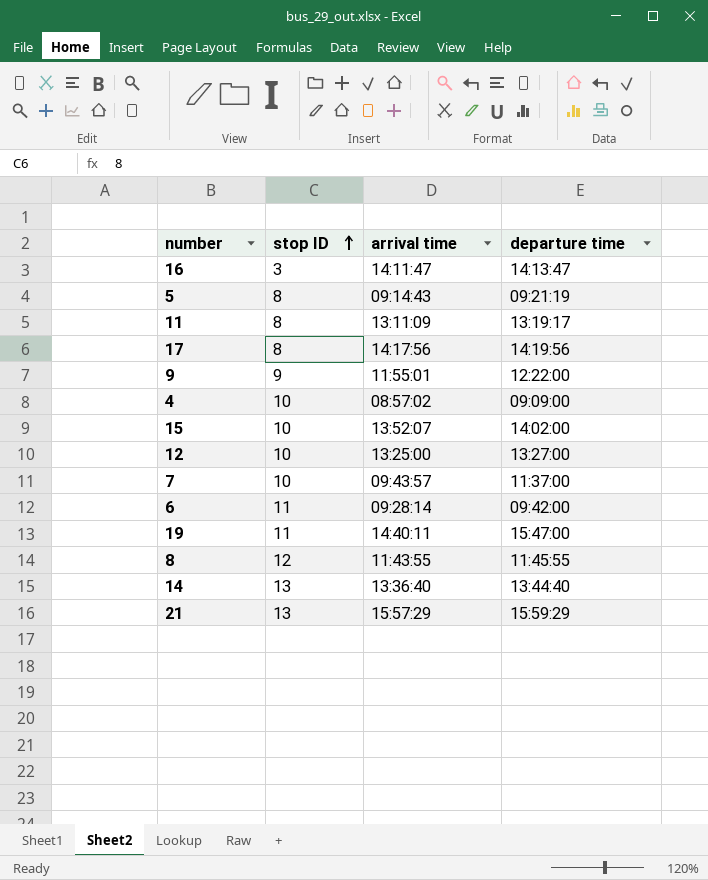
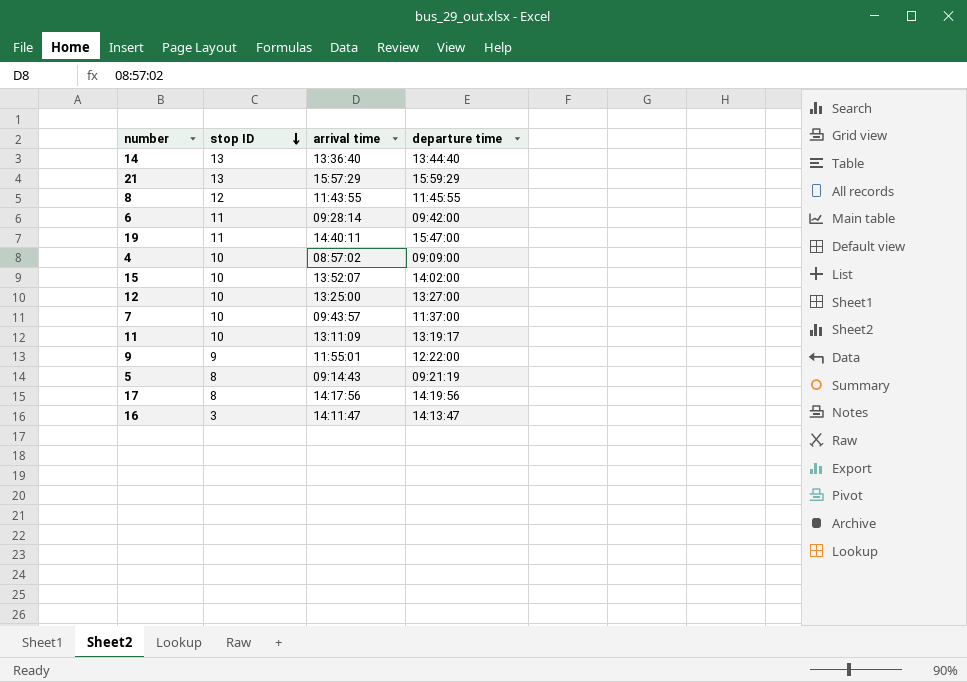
row order: stop ID ascending -> stop ID descending
11 | stop ID: 8 -> 10

